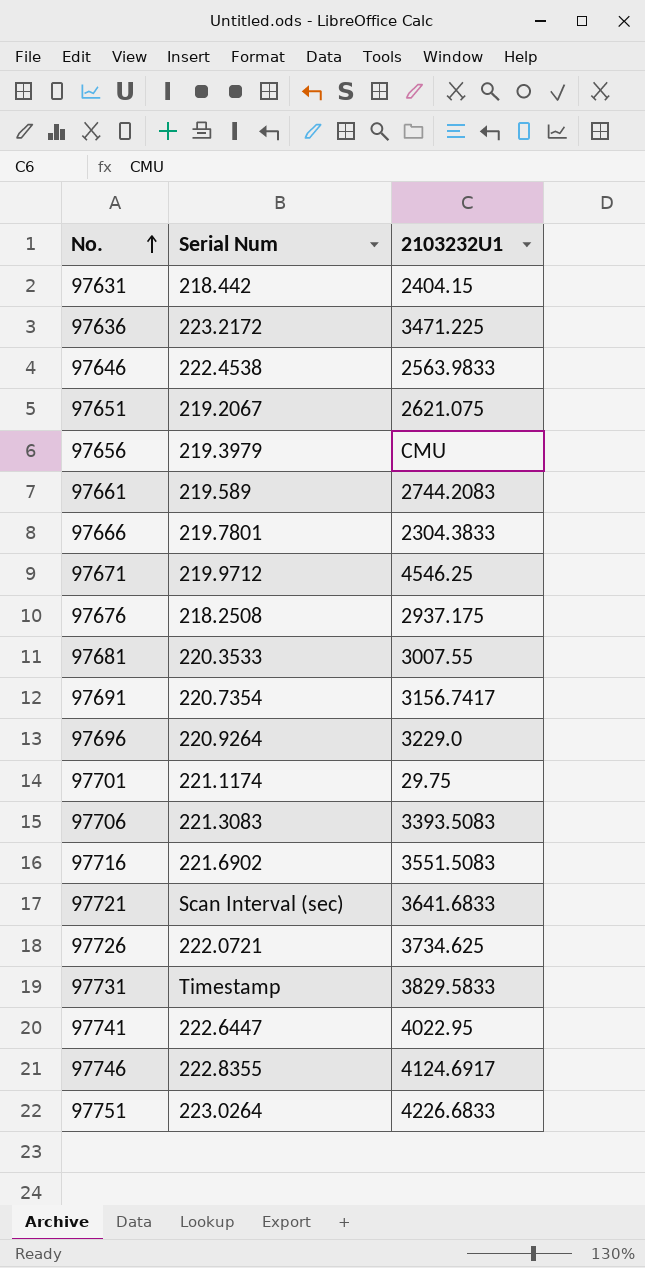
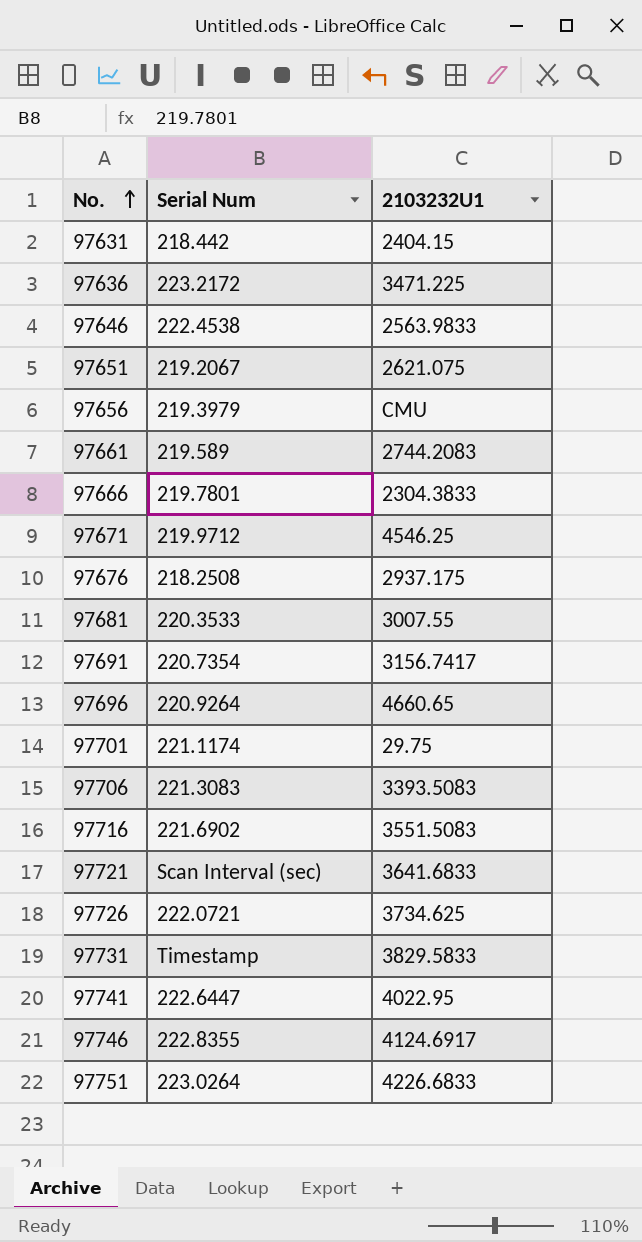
97696 | 2103232U1: 3229.0 -> 4660.65

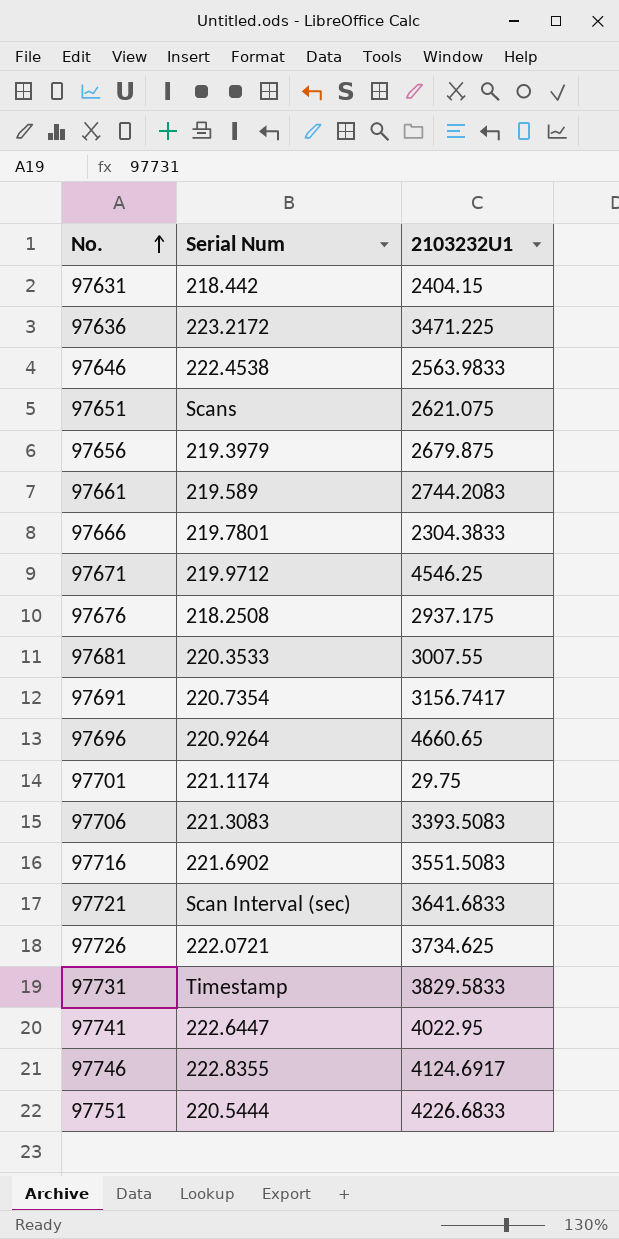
97651 | Serial Num: 219.2067 -> Scans
97656 | 2103232U1: CMU -> 2679.875
97751 | Serial Num: 223.0264 -> 220.5444

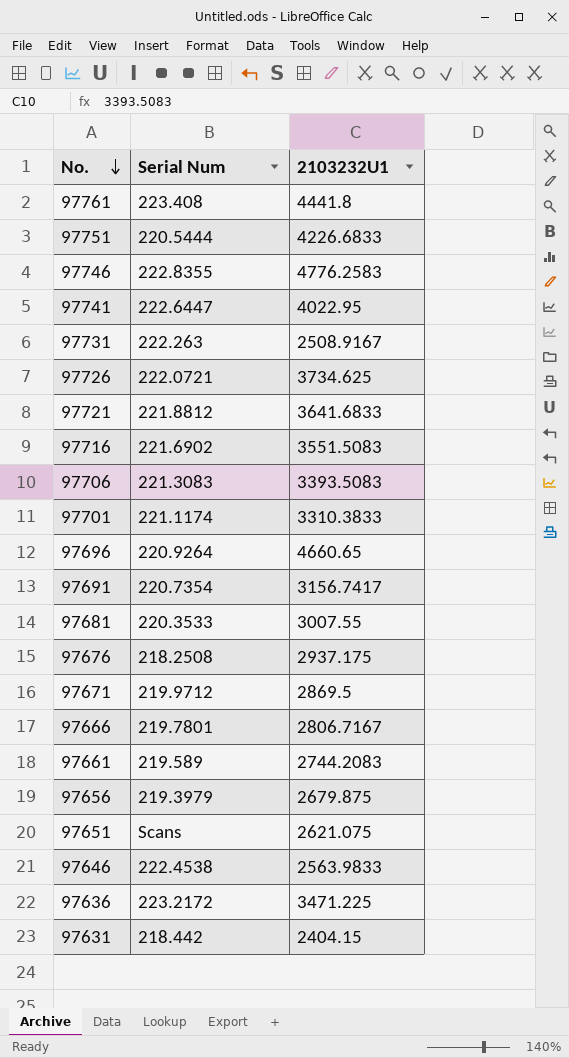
row order: No. ascending -> No. descending
row 97761: none -> 223.408 | 4441.8
97746 | 2103232U1: 4124.6917 -> 4776.2583
97731 | Serial Num: Timestamp -> 222.263
97731 | 2103232U1: 3829.5833 -> 2508.9167
97721 | Serial Num: Scan Interval (sec) -> 221.8812
97701 | 2103232U1: 29.75 -> 3310.3833
97671 | 2103232U1: 4546.25 -> 2869.5
97666 | 2103232U1: 2304.3833 -> 2806.7167

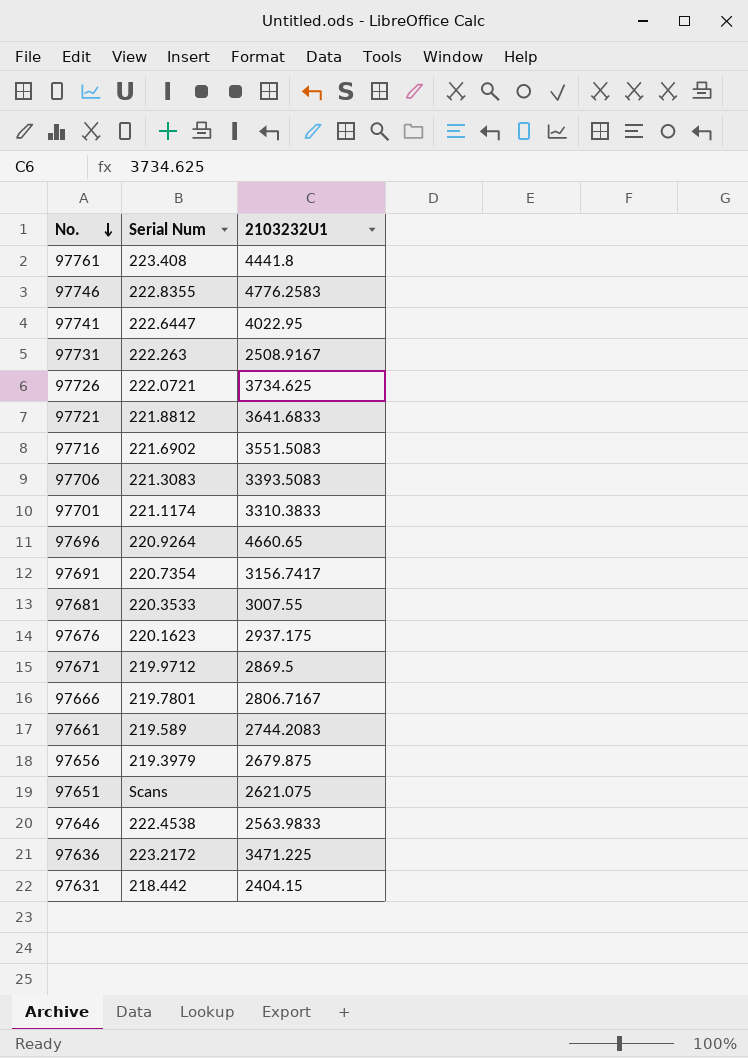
row 97751: 220.5444 | 4226.6833 -> none
97676 | Serial Num: 218.2508 -> 220.1623

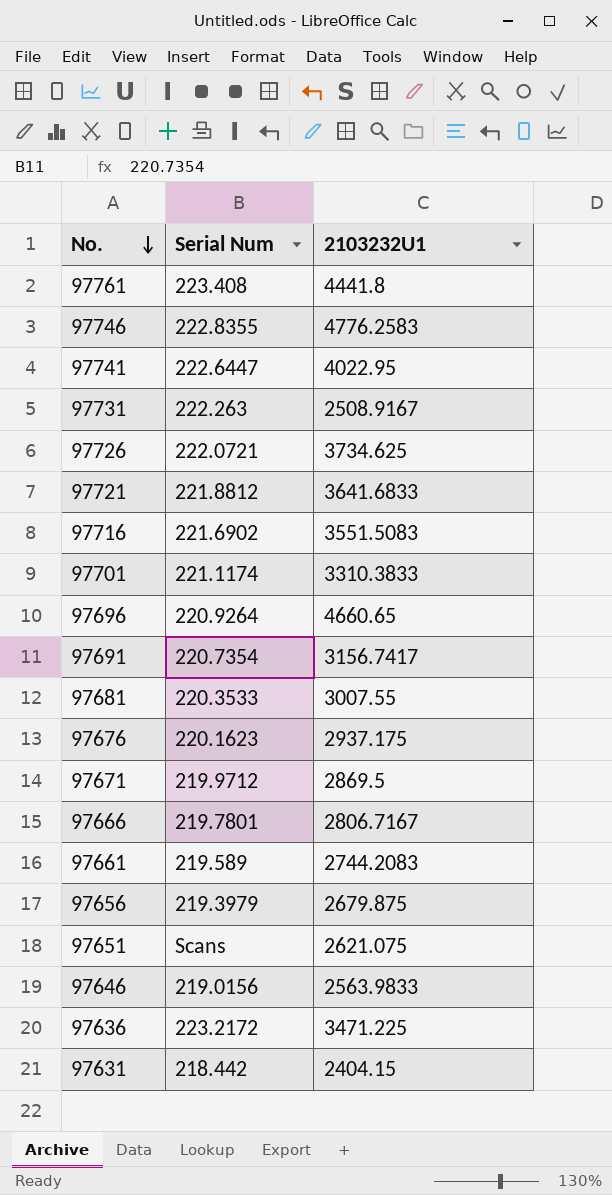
row 97706: 221.3083 | 3393.5083 -> none
97646 | Serial Num: 222.4538 -> 219.0156

